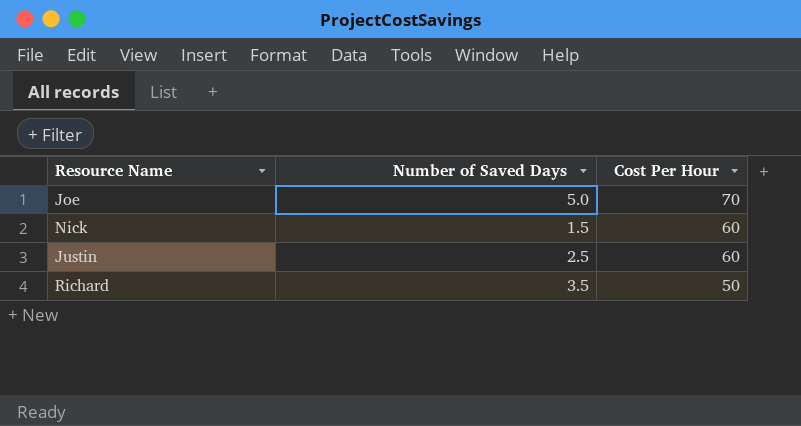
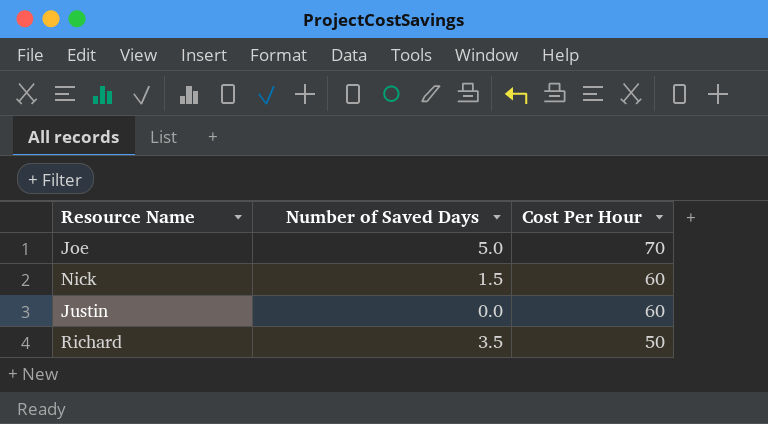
Justin | Number of Saved Days: 2.5 -> 0.0

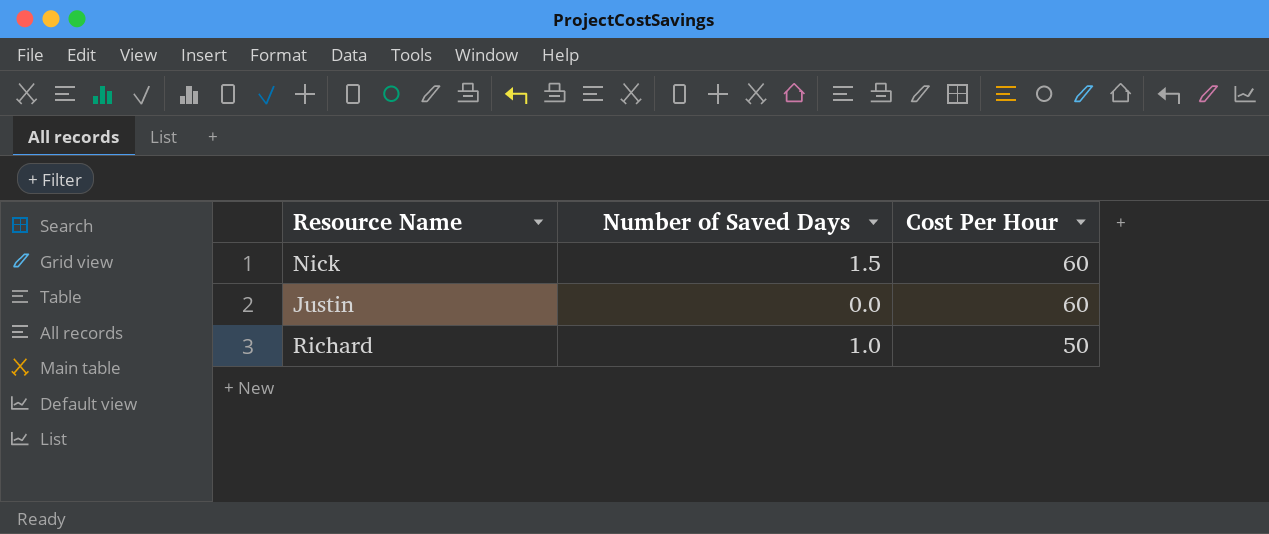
row Joe: 5.0 | 70 -> none
Richard | Number of Saved Days: 3.5 -> 1.0

